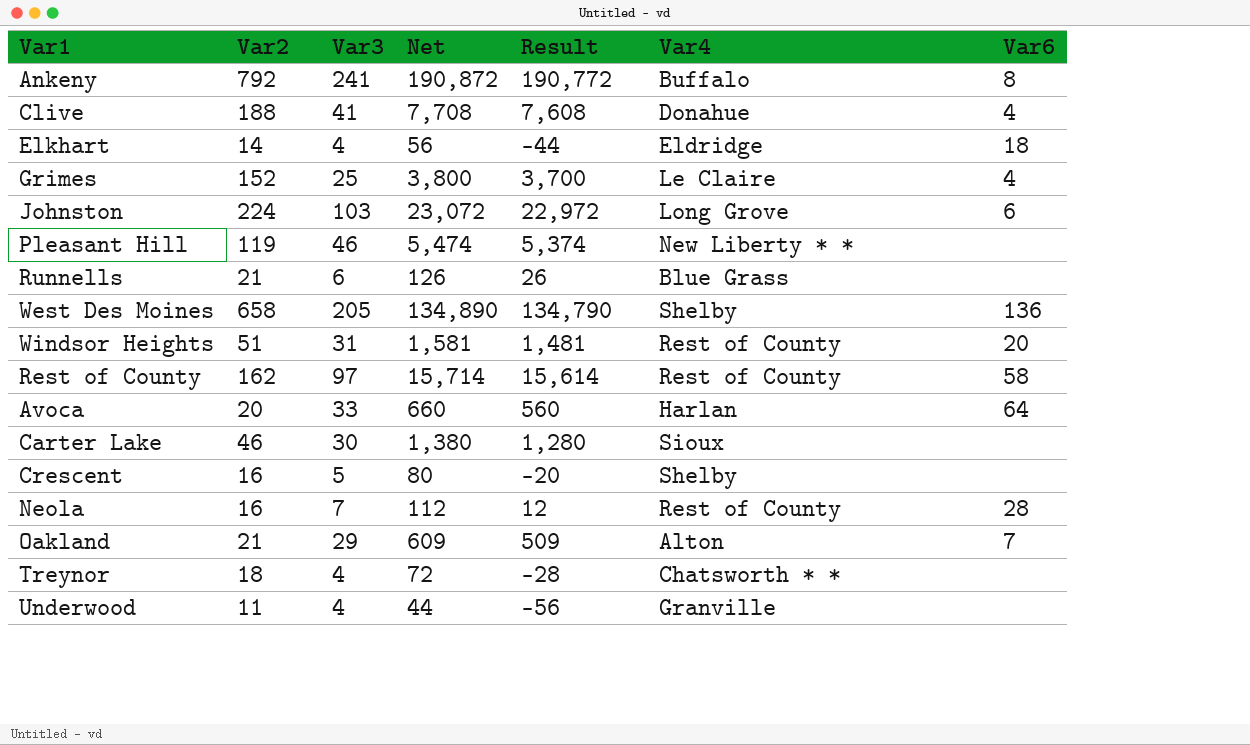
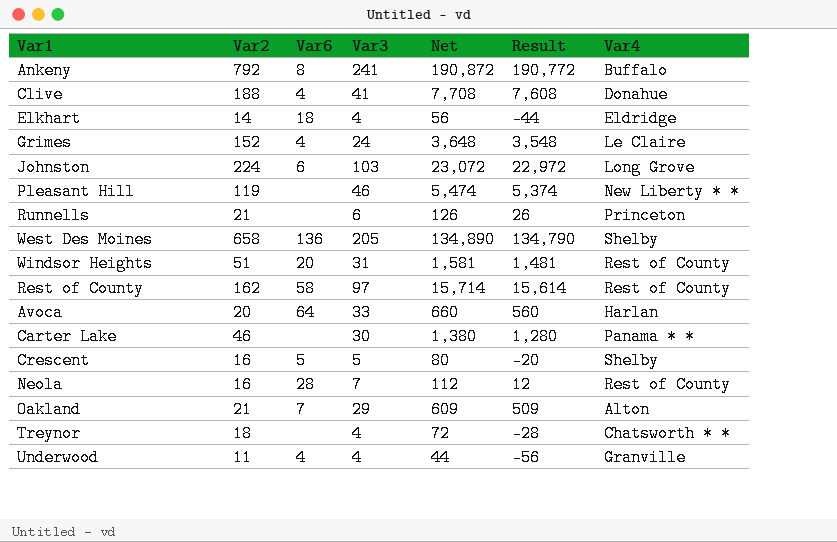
column Var6 | position: 7 -> 3
Grimes | Var3: 25 -> 24
Grimes | Net: 3,800 -> 3,648
Grimes | Result: 3,700 -> 3,548
Runnells | Var4: Blue Grass -> Princeton
Carter Lake | Var4: Sioux -> Panama * *
Crescent | Var6: none -> 5
Underwood | Var6: none -> 4

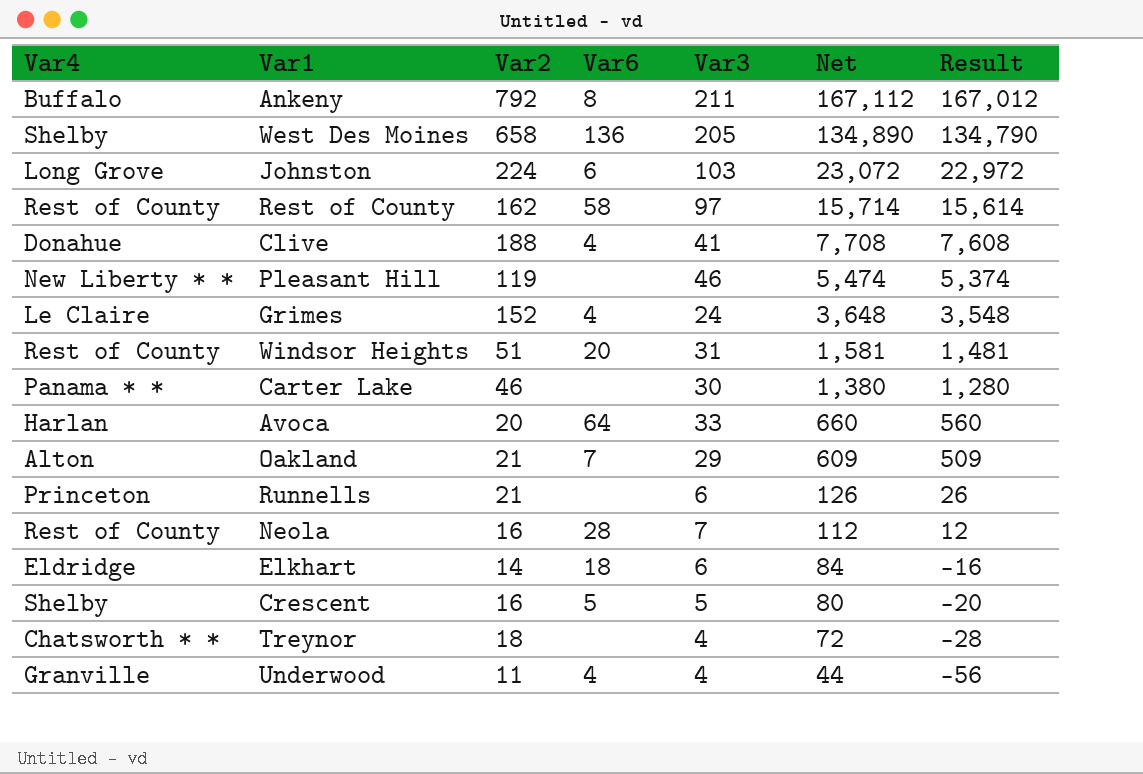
row order: none -> Net descending
column Var4 | position: 7 -> 1
Ankeny | Var3: 241 -> 211
Ankeny | Net: 190,872 -> 167,112
Ankeny | Result: 190,772 -> 167,012
Elkhart | Var3: 4 -> 6
Elkhart | Net: 56 -> 84
Elkhart | Result: -44 -> -16

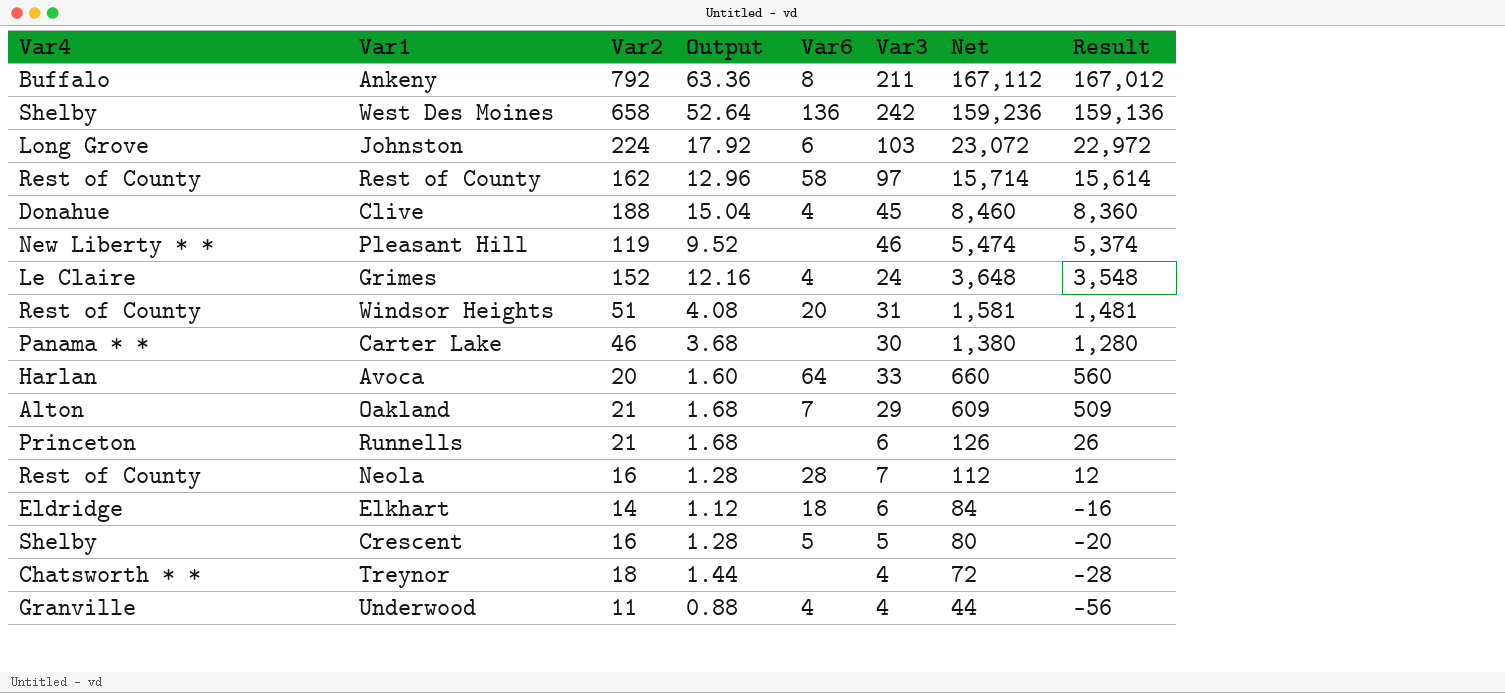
column Output | formula: none -> [Var2] * 0.08
West Des Moines | Var3: 205 -> 242
West Des Moines | Net: 134,890 -> 159,236
West Des Moines | Result: 134,790 -> 159,136
Clive | Var3: 41 -> 45
Clive | Net: 7,708 -> 8,460
Clive | Result: 7,608 -> 8,360

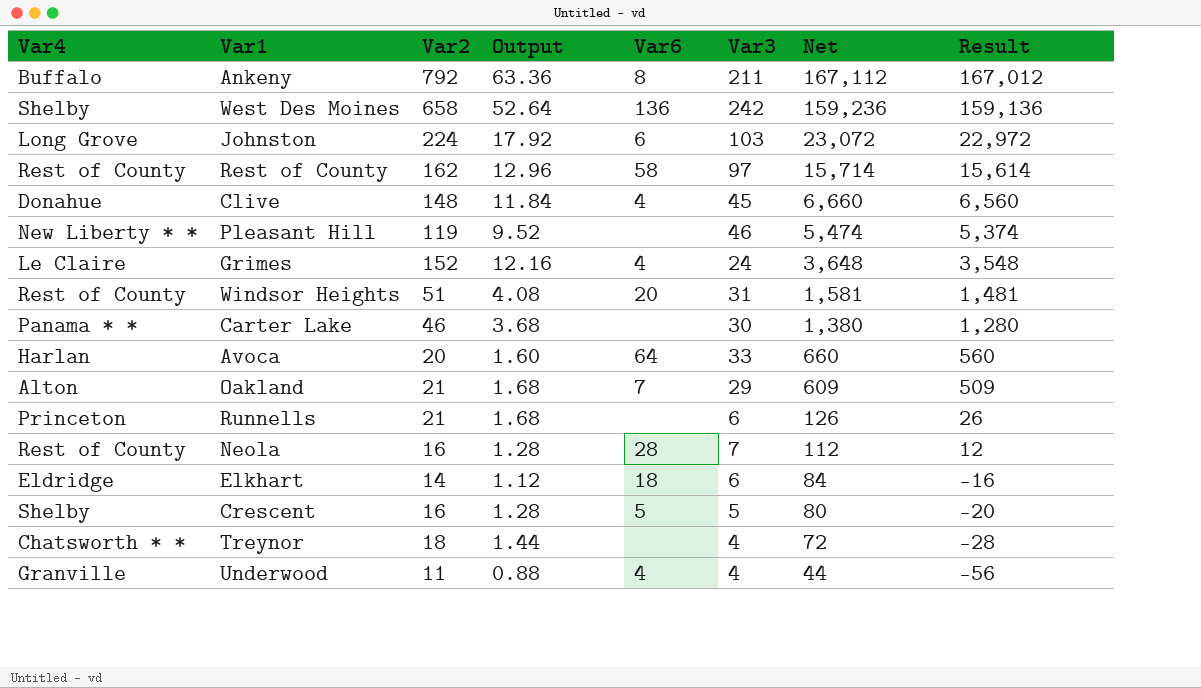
Clive | Var2: 188 -> 148
Clive | Output: 15.04 -> 11.84
Clive | Net: 8,460 -> 6,660
Clive | Result: 8,360 -> 6,560

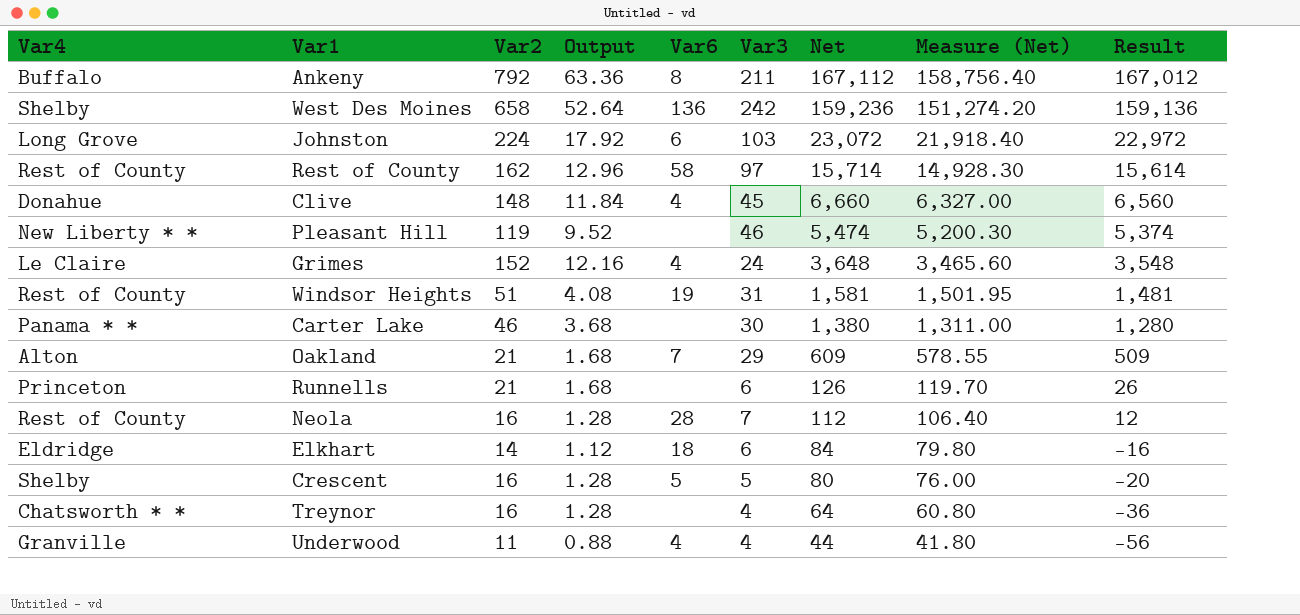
column Measure (Net) | formula: none -> [Net] * 0.95
row Avoca: Harlan | 20 | 1.60 | 64 | 33 | 660 | 560 -> none
Windsor Heights | Var6: 20 -> 19
Treynor | Var2: 18 -> 16
Treynor | Output: 1.44 -> 1.28
Treynor | Net: 72 -> 64
Treynor | Result: -28 -> -36

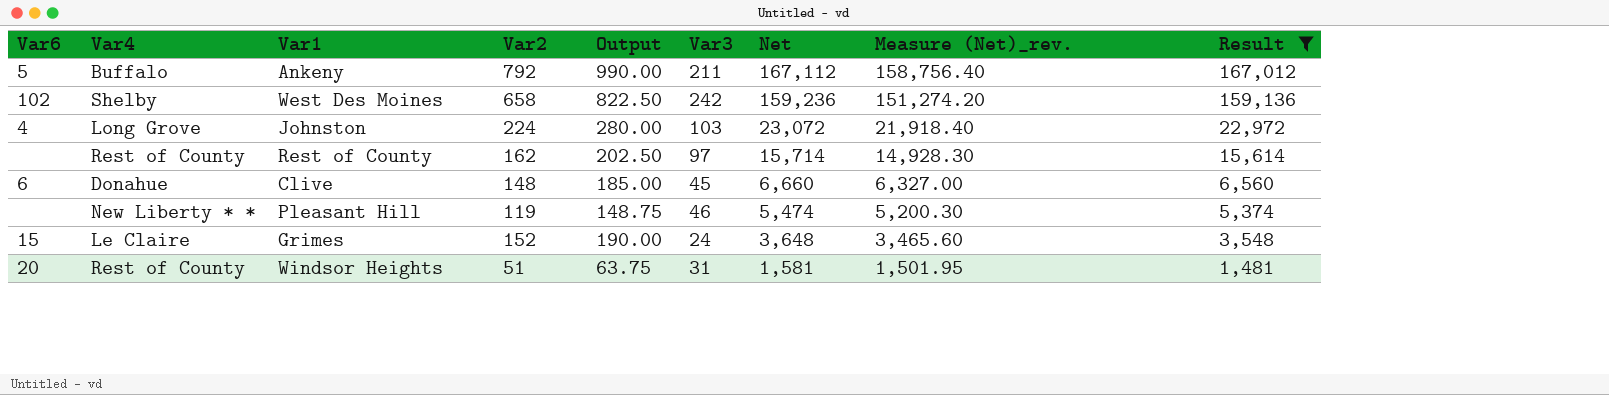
filter: none -> Result >= 1,481
column Var6 | position: 5 -> 1
column Output | formula: [Var2] * 0.08 -> [Var2] * 1.25
column name: Measure (Net) -> Measure (Net)_rev.
Ankeny | Var6: 8 -> 5
West Des Moines | Var6: 136 -> 102
Johnston | Var6: 6 -> 4
Rest of County | Var6: 58 -> none
Clive | Var6: 4 -> 6
Grimes | Var6: 4 -> 15
Windsor Heights | Var6: 19 -> 20

